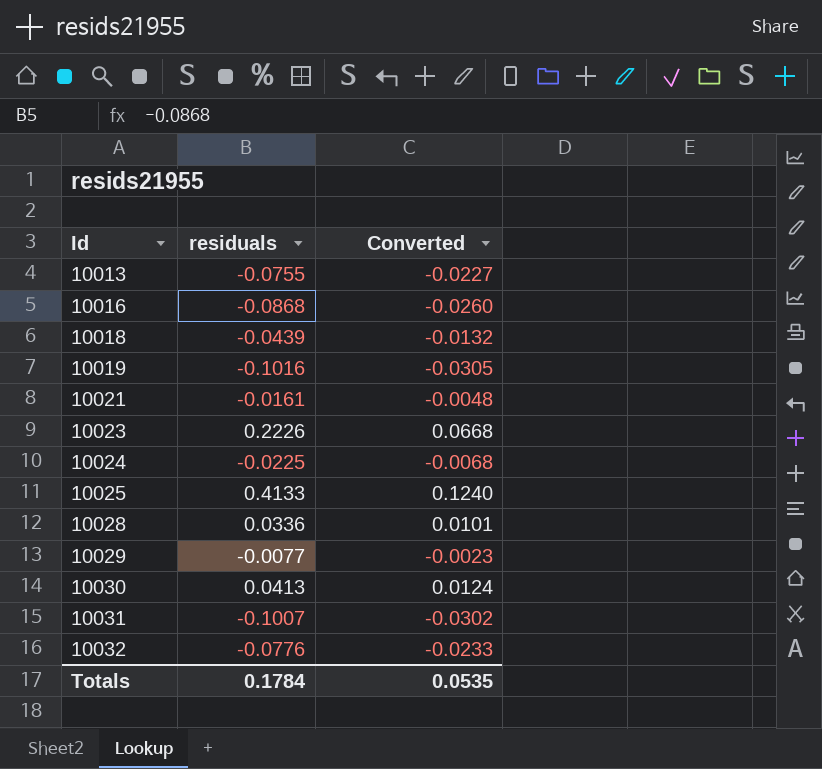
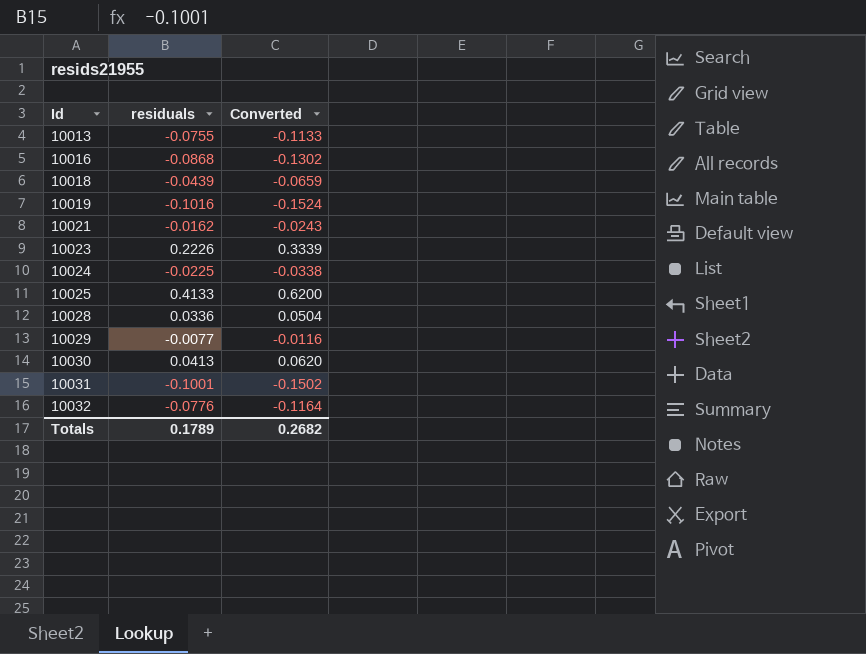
column Converted | formula: [residuals] * 0.3 -> [residuals] * 1.5
10021 | residuals: -0.0161 -> -0.0162
10031 | residuals: -0.1007 -> -0.1001
Totals | residuals: 0.1784 -> 0.1789
Totals | Converted: 0.0535 -> 0.2682

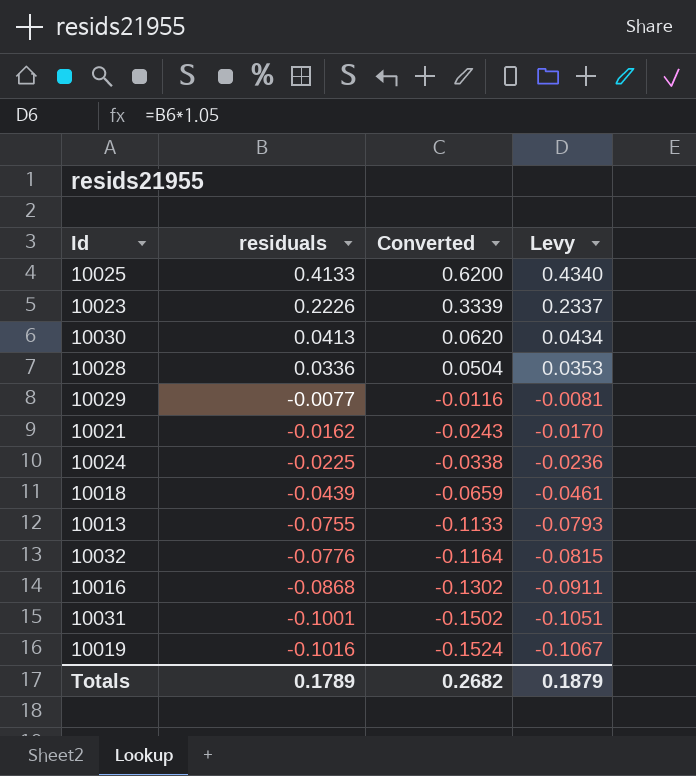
row order: Id ascending -> residuals descending
column Levy | formula: none -> [residuals] * 1.05

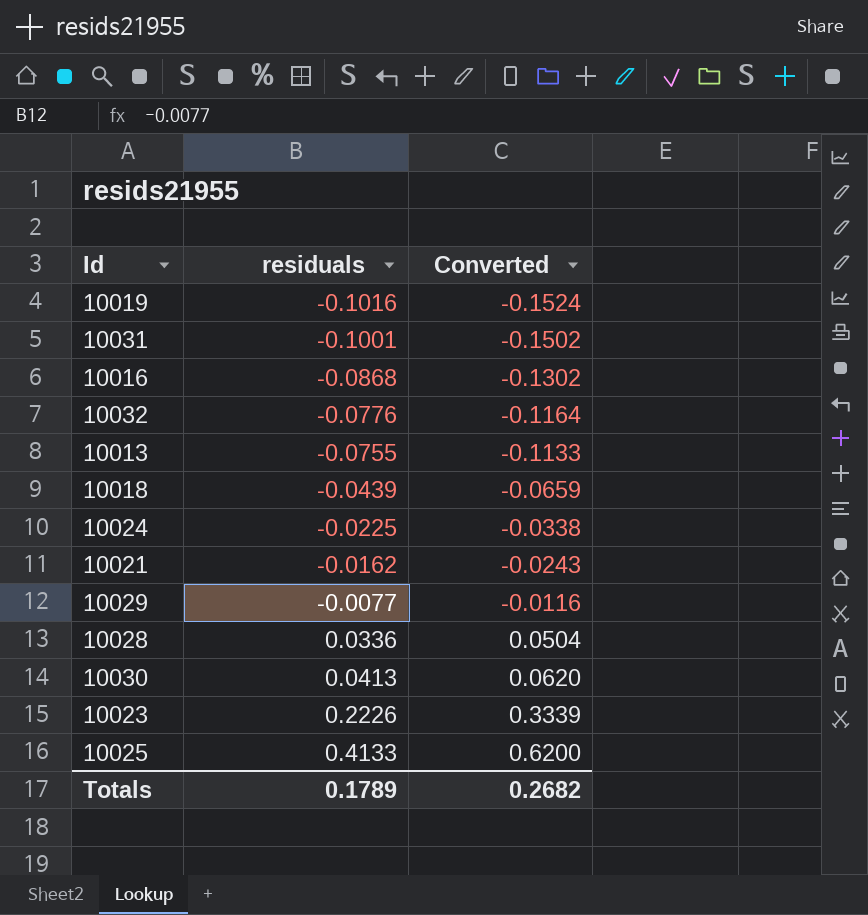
row order: residuals descending -> residuals ascending
column Levy | formula: [residuals] * 1.05 -> none

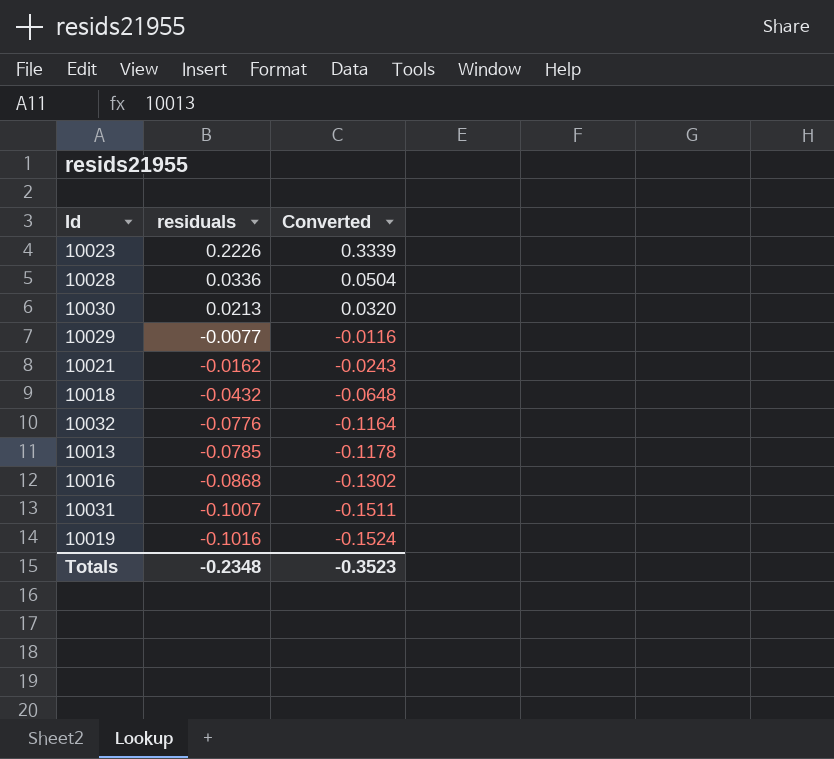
row order: residuals ascending -> residuals descending
row 10024: -0.0225 | -0.0338 -> none
row 10025: 0.4133 | 0.6200 -> none
10030 | residuals: 0.0413 -> 0.0213
10030 | Converted: 0.0620 -> 0.0320
10018 | residuals: -0.0439 -> -0.0432
10018 | Converted: -0.0659 -> -0.0648
10013 | residuals: -0.0755 -> -0.0785
10013 | Converted: -0.1133 -> -0.1178
10031 | residuals: -0.1001 -> -0.1007
10031 | Converted: -0.1502 -> -0.1511
Totals | residuals: 0.1789 -> -0.2348
Totals | Converted: 0.2682 -> -0.3523

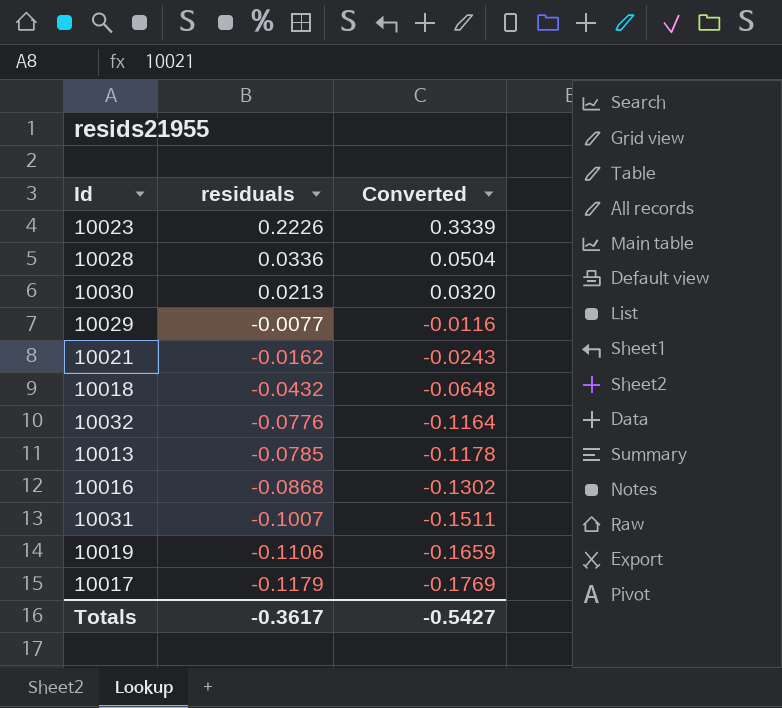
10019 | residuals: -0.1016 -> -0.1106
10019 | Converted: -0.1524 -> -0.1659
row 10017: none -> -0.1179 | -0.1769
Totals | residuals: -0.2348 -> -0.3617
Totals | Converted: -0.3523 -> -0.5427

